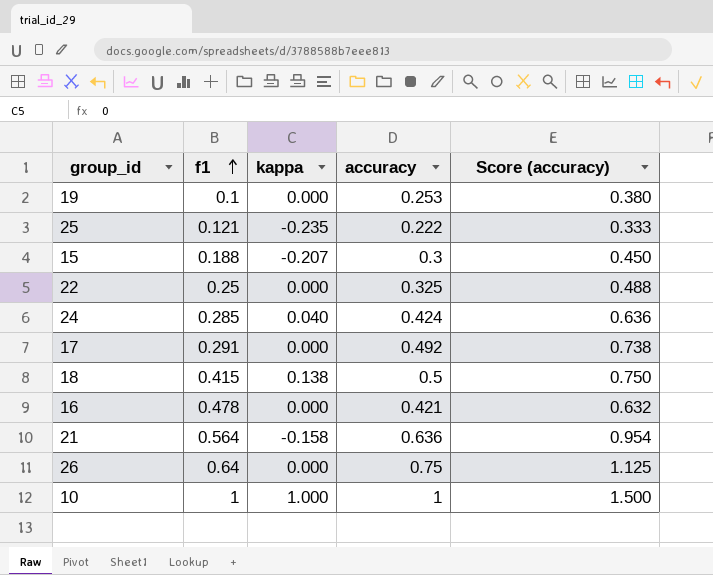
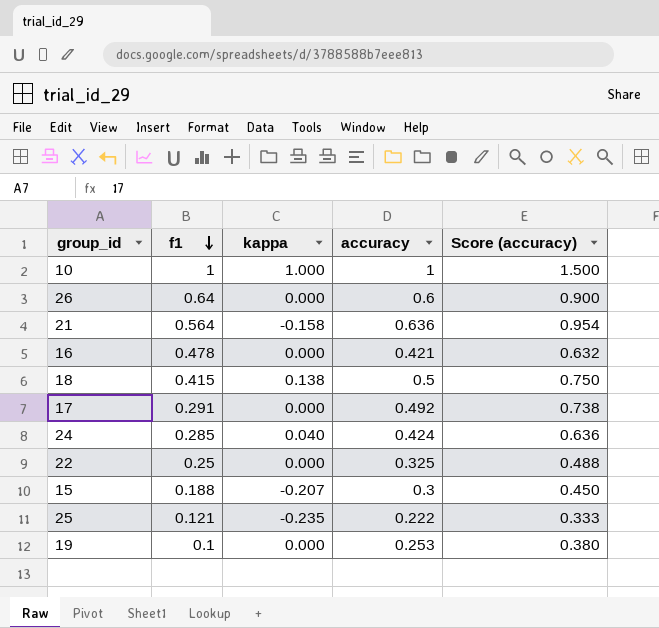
row order: f1 ascending -> f1 descending
26 | accuracy: 0.75 -> 0.6
26 | Score (accuracy): 1.125 -> 0.900

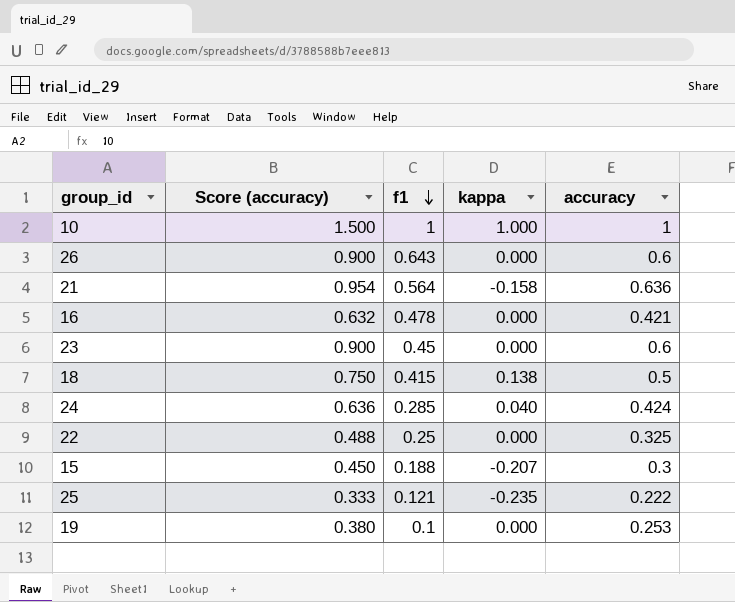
column Score (accuracy) | position: 5 -> 2
row 17: 0.291 | 0.000 | 0.492 | 0.738 -> none
26 | f1: 0.64 -> 0.643
row 23: none -> 0.900 | 0.45 | 0.000 | 0.6

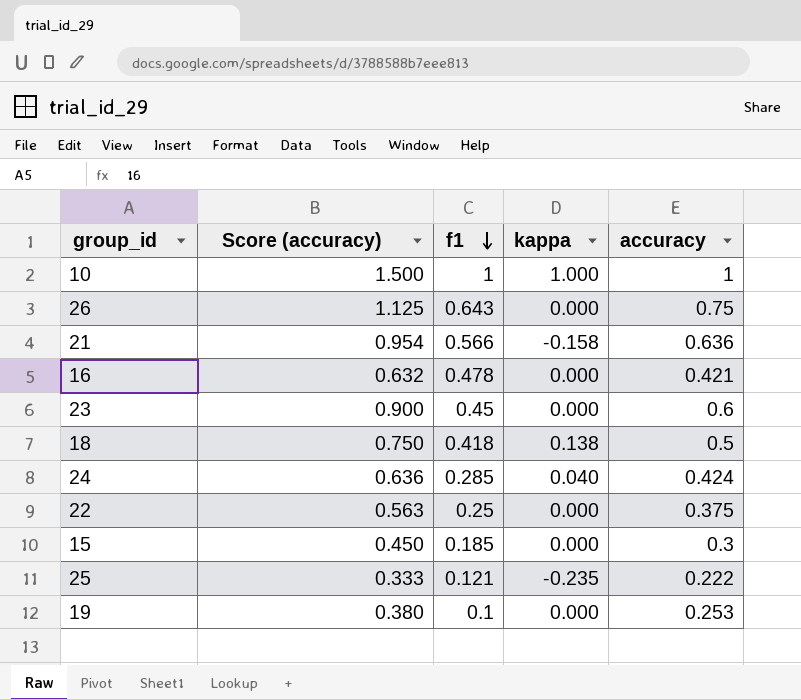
26 | Score (accuracy): 0.900 -> 1.125
26 | accuracy: 0.6 -> 0.75
21 | f1: 0.564 -> 0.566
18 | f1: 0.415 -> 0.418
22 | Score (accuracy): 0.488 -> 0.563
22 | accuracy: 0.325 -> 0.375
15 | f1: 0.188 -> 0.185
15 | kappa: -0.207 -> 0.000

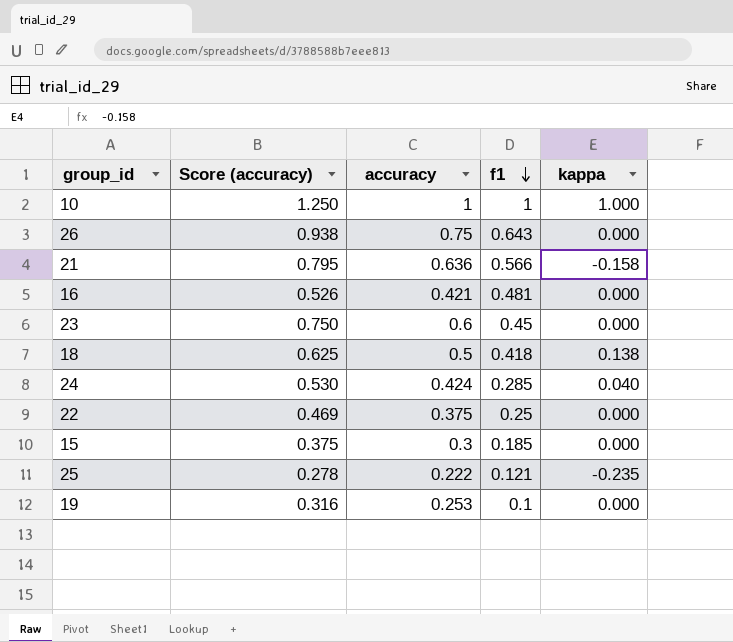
column Score (accuracy) | formula: [accuracy] * 1.5 -> [accuracy] * 1.25
column accuracy | position: 5 -> 3
16 | f1: 0.478 -> 0.481

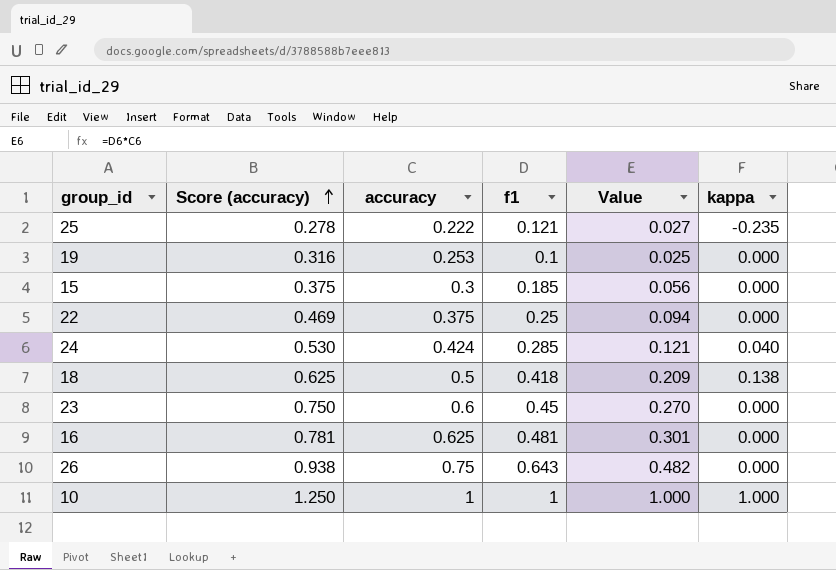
row order: f1 descending -> Score (accuracy) ascending
column Value | formula: none -> [accuracy] * [f1]
row 21: 0.795 | 0.636 | 0.566 | -0.158 -> none
16 | Score (accuracy): 0.526 -> 0.781
16 | accuracy: 0.421 -> 0.625

